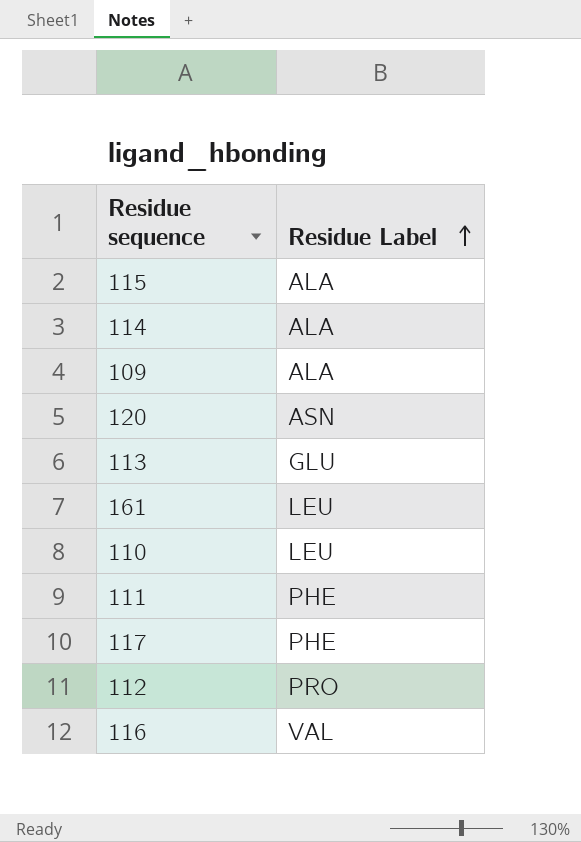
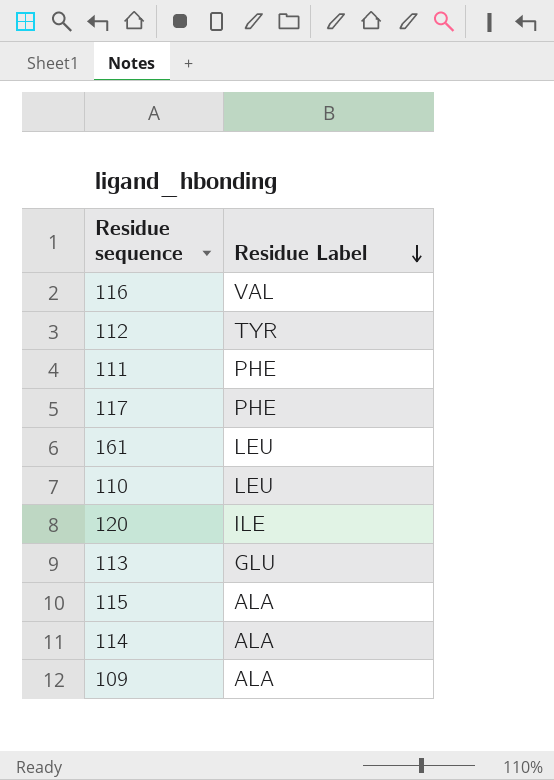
row order: Residue Label ascending -> Residue Label descending
112 | Residue Label: PRO -> TYR
120 | Residue Label: ASN -> ILE

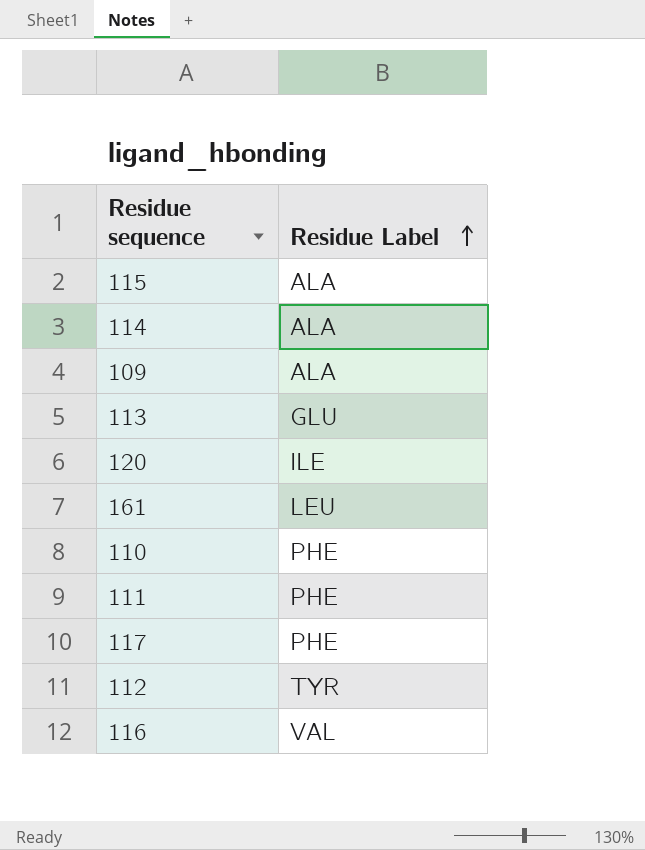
row order: Residue Label descending -> Residue Label ascending
110 | Residue Label: LEU -> PHE

